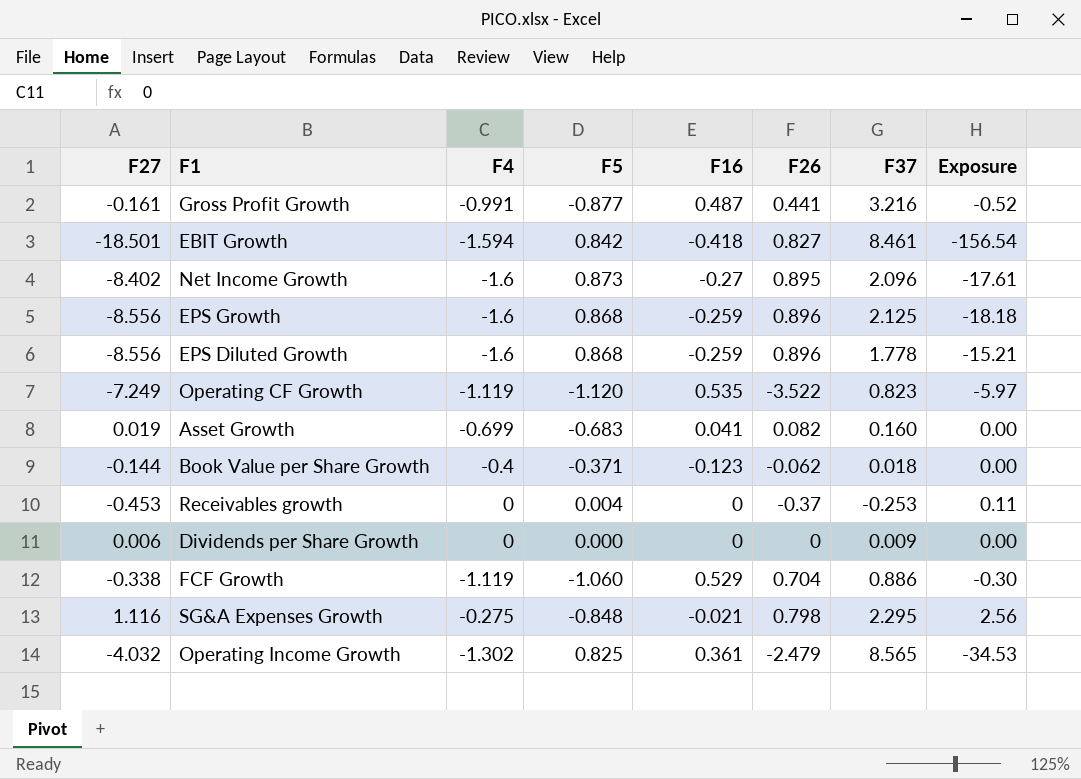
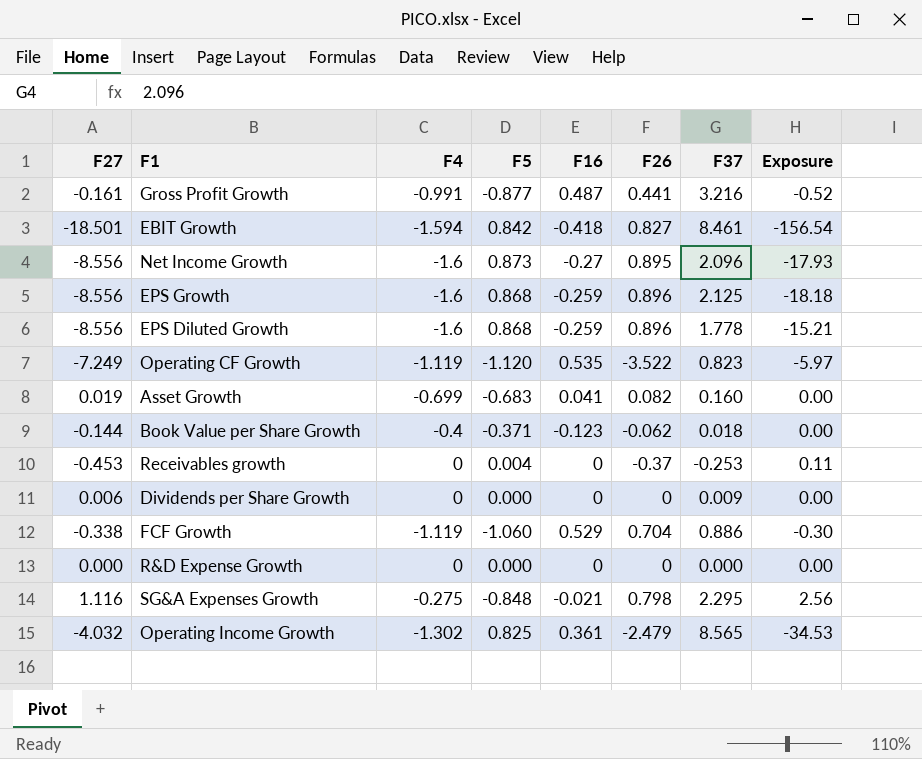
Net Income Growth | F27: -8.402 -> -8.556
Net Income Growth | Exposure: -17.61 -> -17.93
row R&D Expense Growth: none -> 0.000 | 0 | 0.000 | 0 | 0 | 0.000 | 0.00

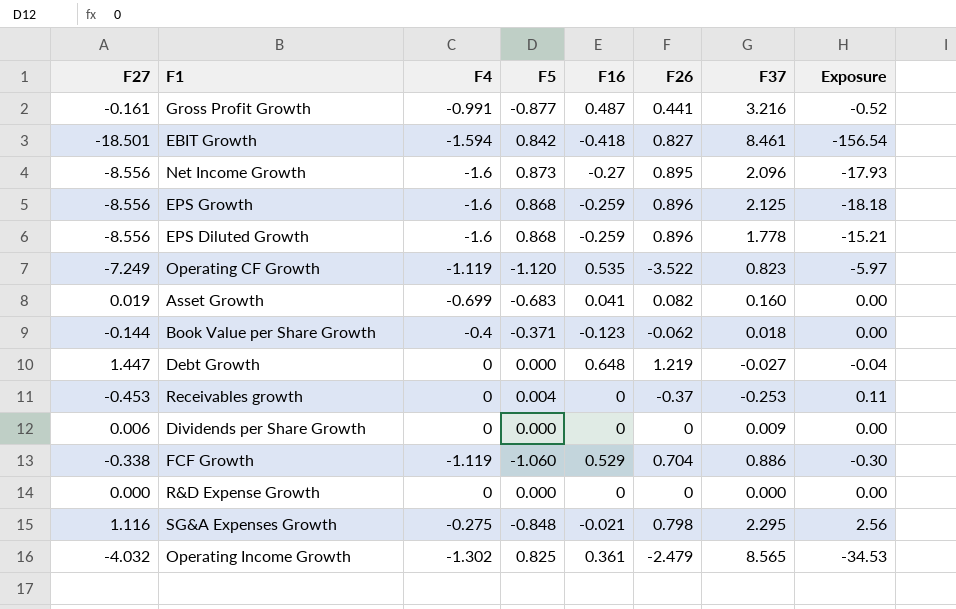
row Debt Growth: none -> 1.447 | 0 | 0.000 | 0.648 | 1.219 | -0.027 | -0.04

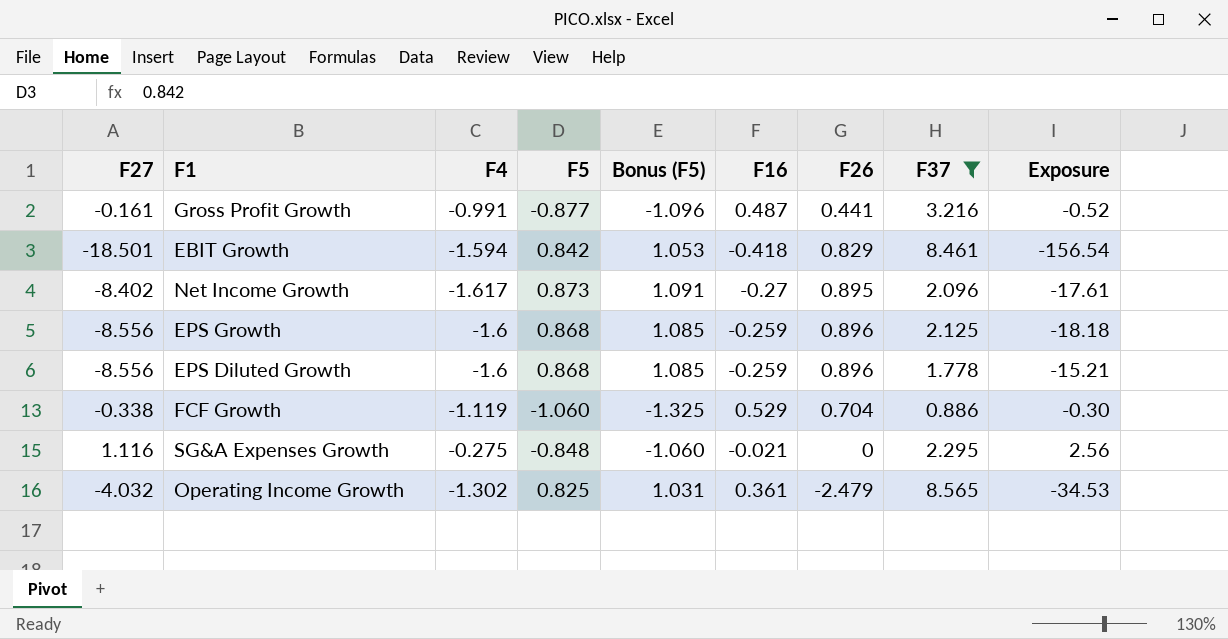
filter: none -> F37 >= 0.886
column Bonus (F5) | formula: none -> [F5] * 1.25
EBIT Growth | F26: 0.827 -> 0.829
Net Income Growth | F27: -8.556 -> -8.402
Net Income Growth | F4: -1.6 -> -1.617
Net Income Growth | Exposure: -17.93 -> -17.61
SG&A Expenses Growth | F26: 0.798 -> 0

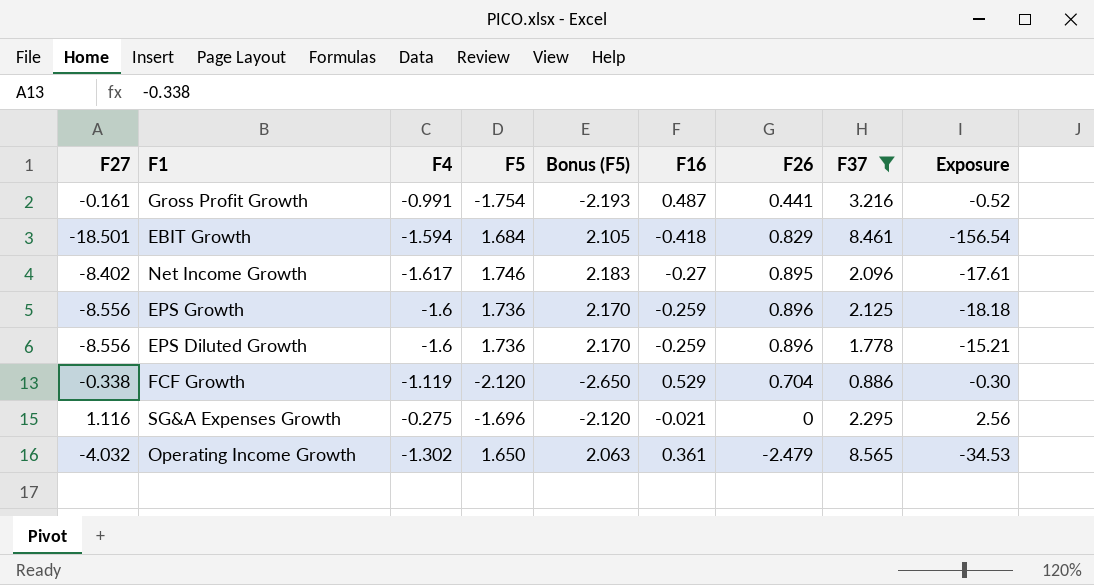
Gross Profit Growth | F5: -0.877 -> -1.754
Gross Profit Growth | Bonus (F5): -1.096 -> -2.193
EBIT Growth | F5: 0.842 -> 1.684
EBIT Growth | Bonus (F5): 1.053 -> 2.105
Net Income Growth | F5: 0.873 -> 1.746
Net Income Growth | Bonus (F5): 1.091 -> 2.183
EPS Growth | F5: 0.868 -> 1.736
EPS Growth | Bonus (F5): 1.085 -> 2.170
EPS Diluted Growth | F5: 0.868 -> 1.736
EPS Diluted Growth | Bonus (F5): 1.085 -> 2.170
FCF Growth | F5: -1.060 -> -2.120
FCF Growth | Bonus (F5): -1.325 -> -2.650
SG&A Expenses Growth | F5: -0.848 -> -1.696
SG&A Expenses Growth | Bonus (F5): -1.060 -> -2.120
Operating Income Growth | F5: 0.825 -> 1.650
Operating Income Growth | Bonus (F5): 1.031 -> 2.063

